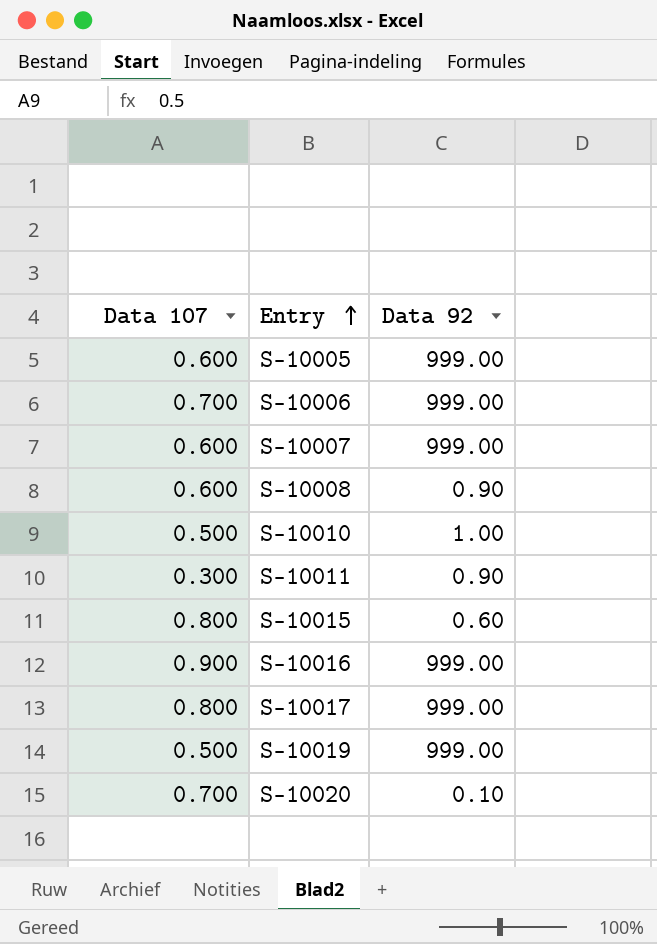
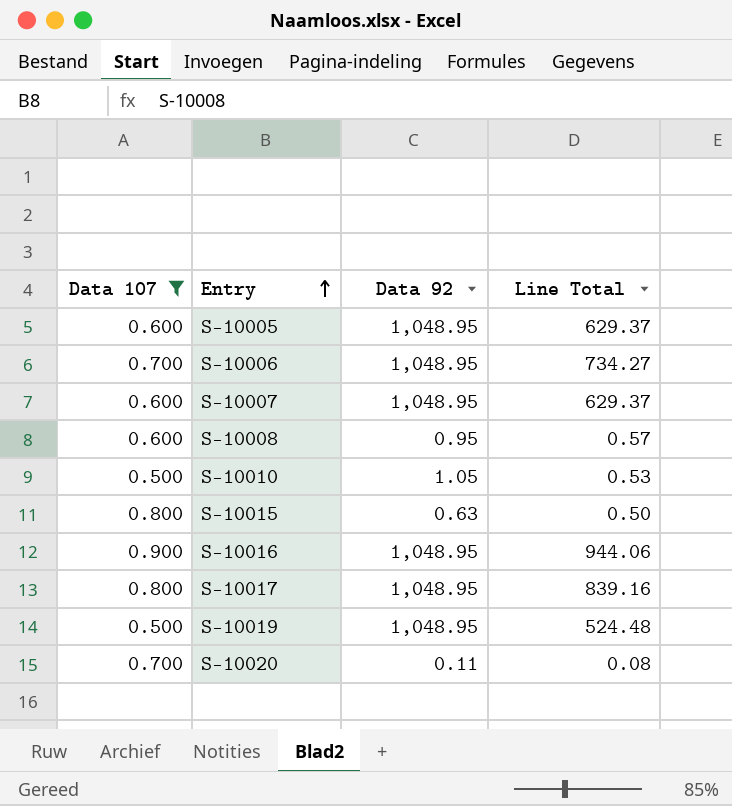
filter: none -> Data 107 != 0.300
column Line Total | formula: none -> [Data 107] * [Data 92]
S-10005 | Data 92: 999.00 -> 1,048.95
S-10006 | Data 92: 999.00 -> 1,048.95
S-10007 | Data 92: 999.00 -> 1,048.95
S-10008 | Data 92: 0.90 -> 0.95
S-10010 | Data 92: 1.00 -> 1.05
S-10015 | Data 92: 0.60 -> 0.63
S-10016 | Data 92: 999.00 -> 1,048.95
S-10017 | Data 92: 999.00 -> 1,048.95
S-10019 | Data 92: 999.00 -> 1,048.95
S-10020 | Data 92: 0.10 -> 0.11

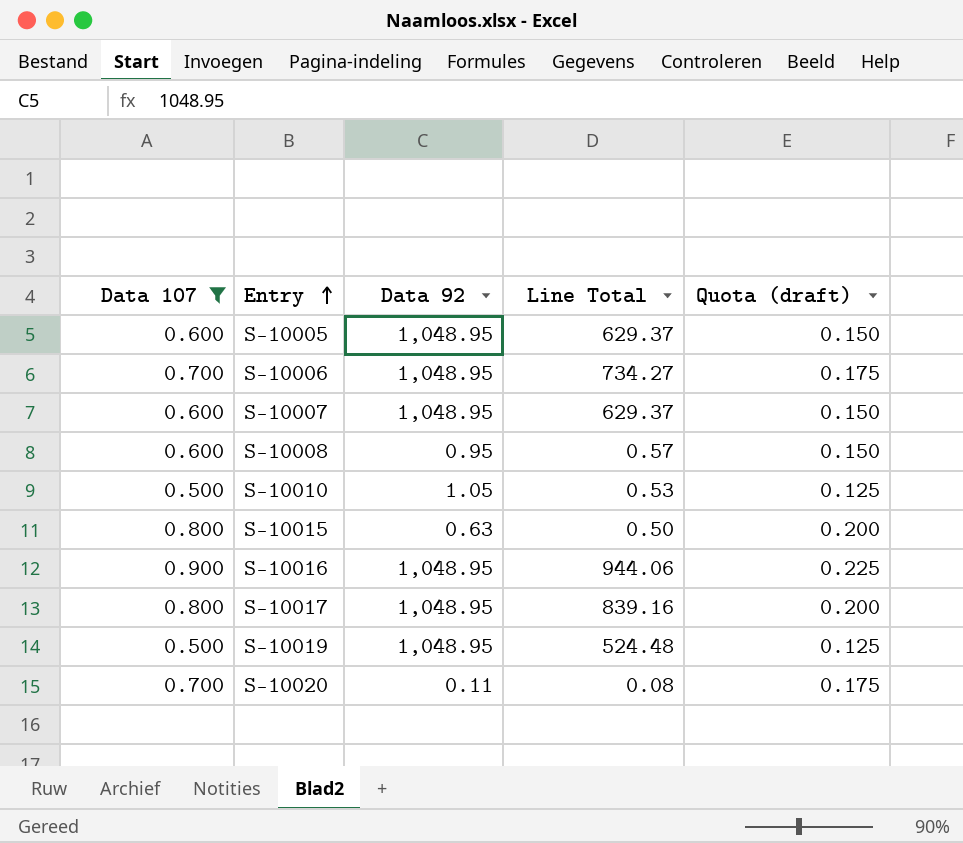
column Quota (draft) | formula: none -> [Data 107] * 0.25

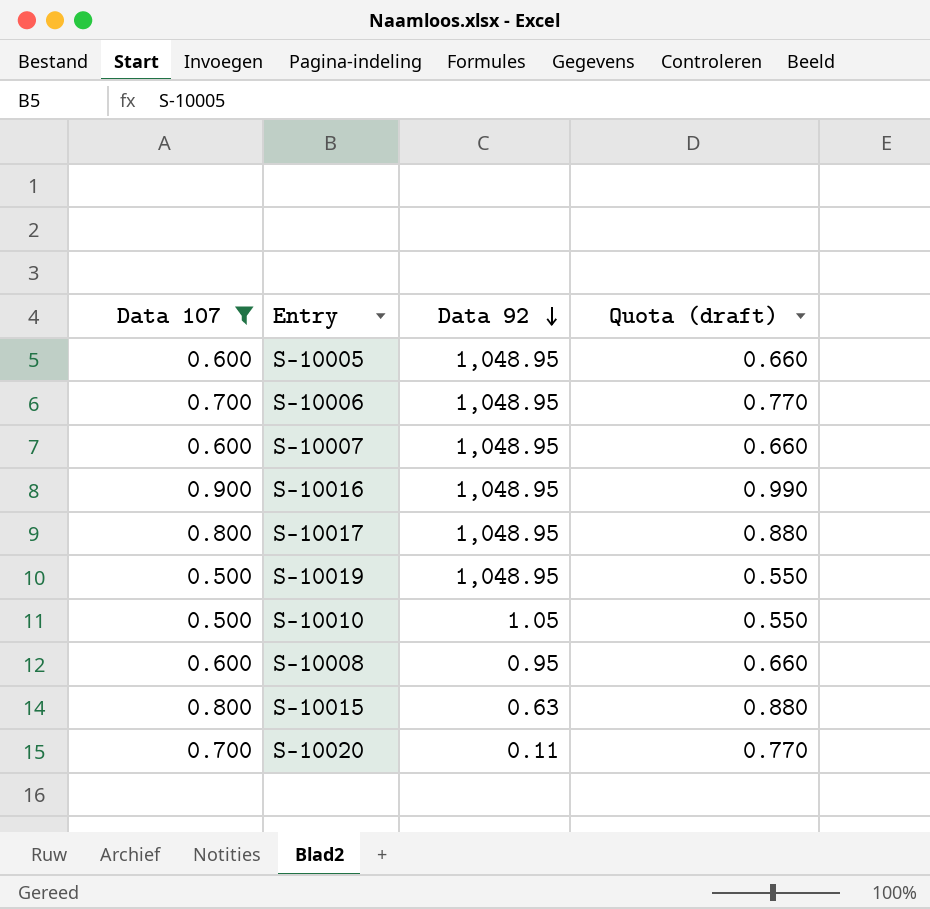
row order: Entry ascending -> Data 92 descending
column Line Total | formula: [Data 107] * [Data 92] -> none
column Quota (draft) | formula: [Data 107] * 0.25 -> [Data 107] * 1.1

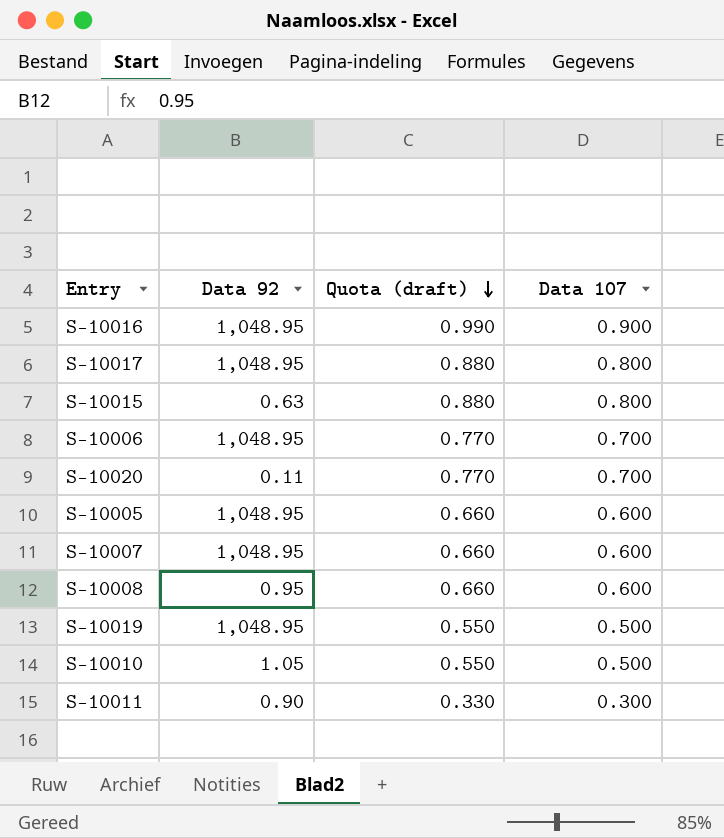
filter: Data 107 != 0.300 -> none
row order: Data 92 descending -> Quota (draft) descending
column Data 107 | position: 1 -> 4

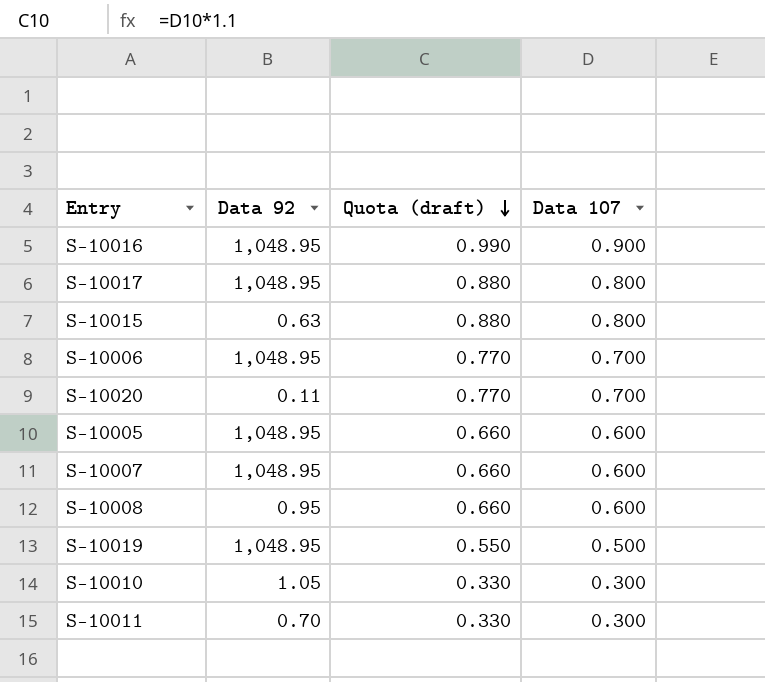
S-10010 | Quota (draft): 0.550 -> 0.330
S-10010 | Data 107: 0.500 -> 0.300
S-10011 | Data 92: 0.90 -> 0.70

